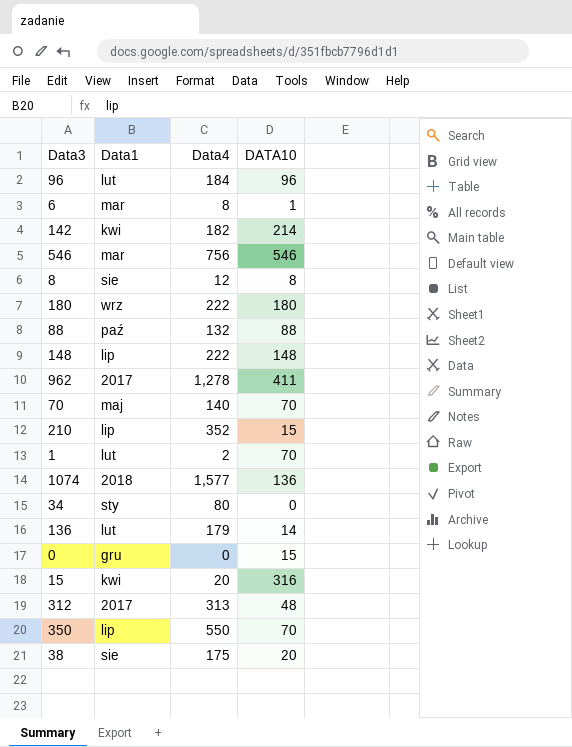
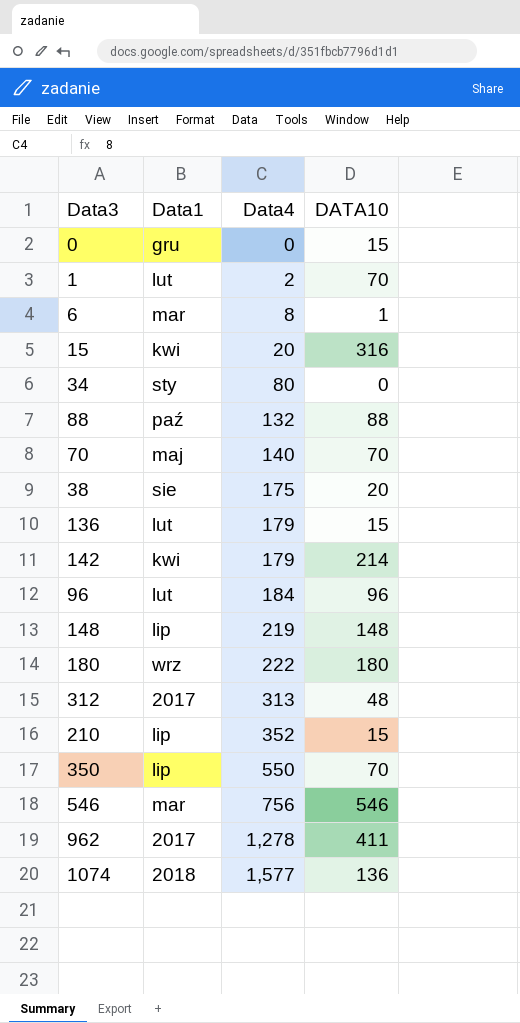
row order: none -> Data4 ascending
row 8: sie | 12 | 8 -> none
136 | DATA10: 14 -> 15
142 | Data4: 182 -> 179
148 | Data4: 222 -> 219

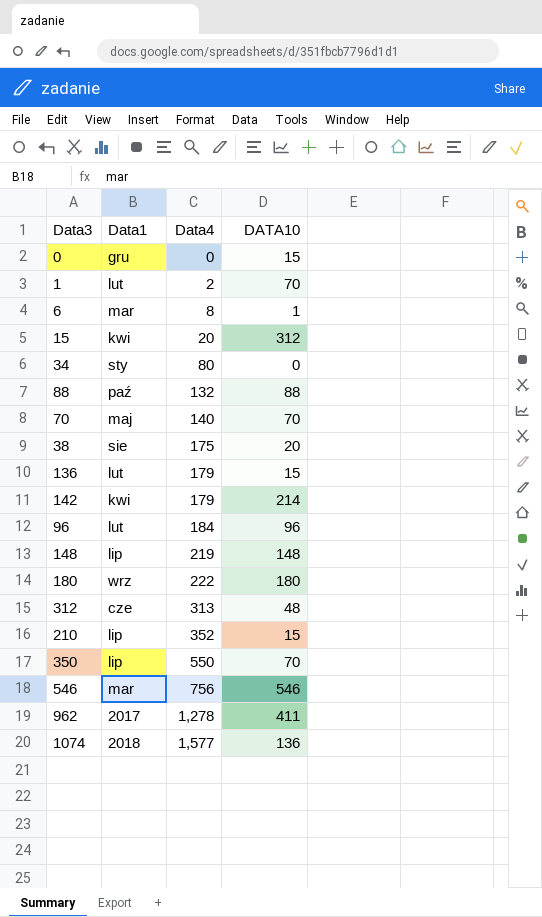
15 | DATA10: 316 -> 312
312 | Data1: 2017 -> cze

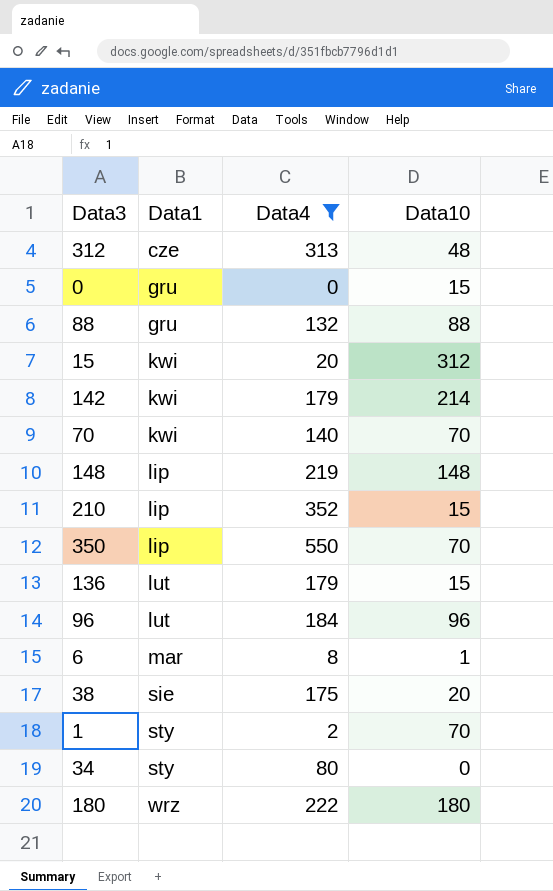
filter: none -> Data4 <= 550
row order: Data4 ascending -> Data1 ascending
column name: DATA10 -> Data10
88 | Data1: paź -> gru
70 | Data1: maj -> kwi
1 | Data1: lut -> sty

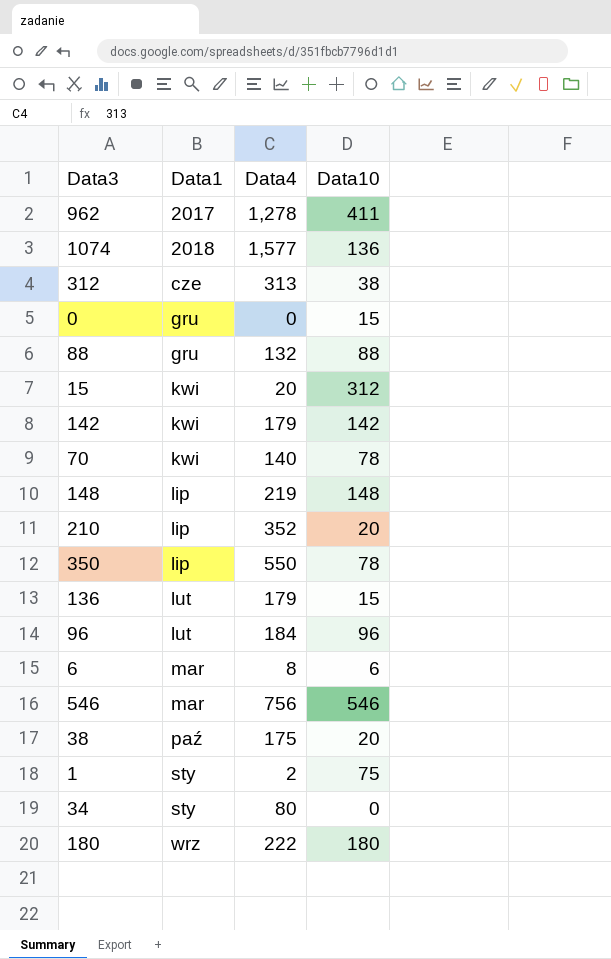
filter: Data4 <= 550 -> none
312 | Data10: 48 -> 38
142 | Data10: 214 -> 142
70 | Data10: 70 -> 78
210 | Data10: 15 -> 20
350 | Data10: 70 -> 78
6 | Data10: 1 -> 6
38 | Data1: sie -> paź
1 | Data10: 70 -> 75

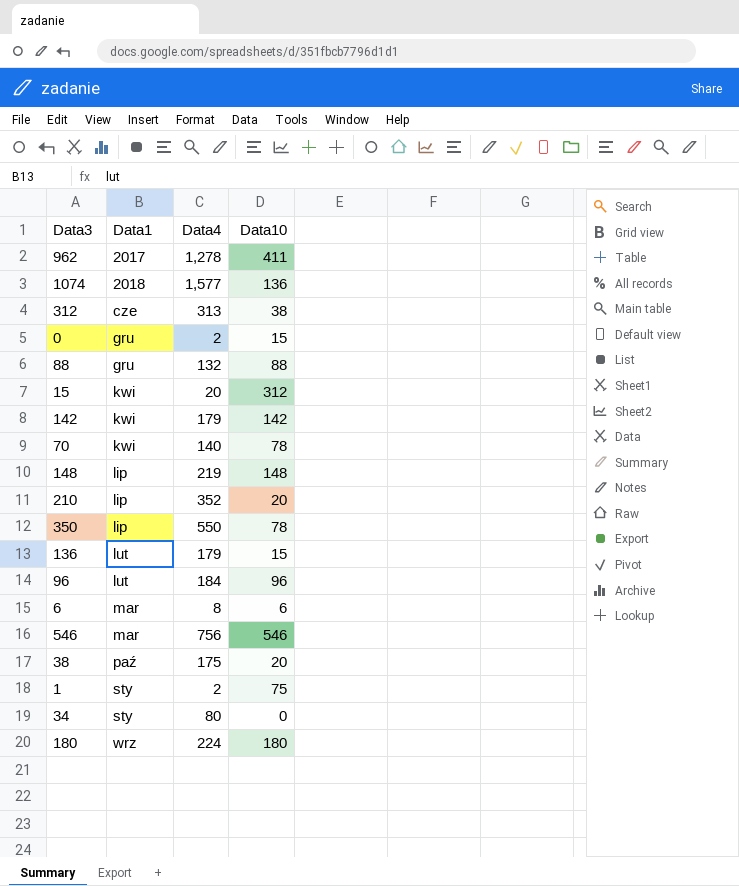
0 | Data4: 0 -> 2
180 | Data4: 222 -> 224

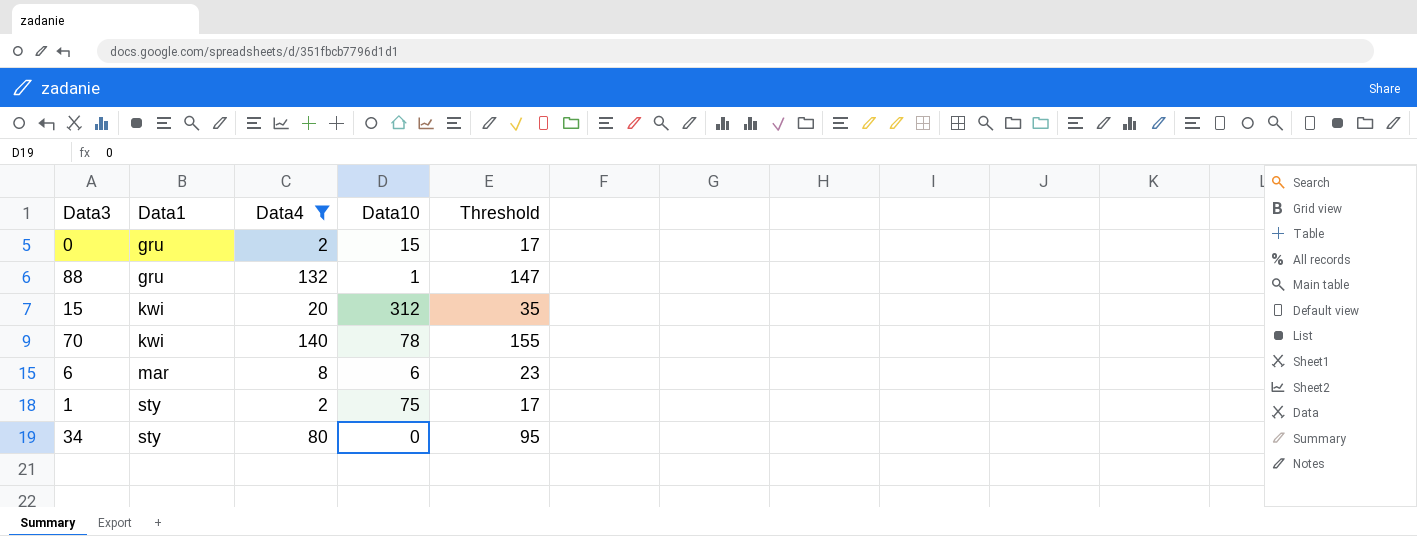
filter: none -> Data4 <= 140
column Threshold | formula: none -> [Data4] + 15
88 | Data10: 88 -> 1

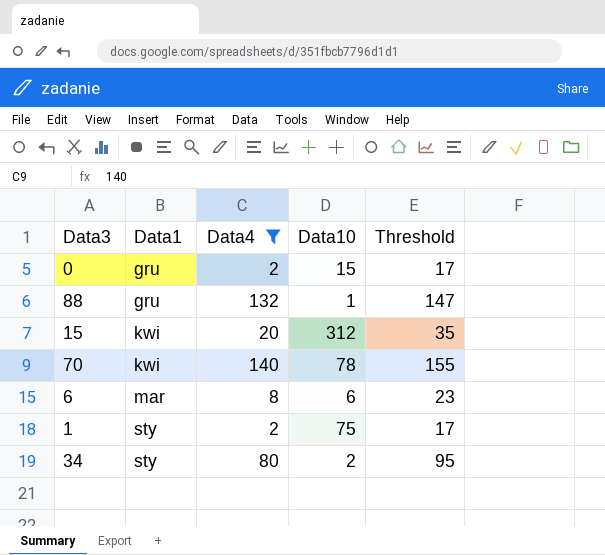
34 | Data10: 0 -> 2

